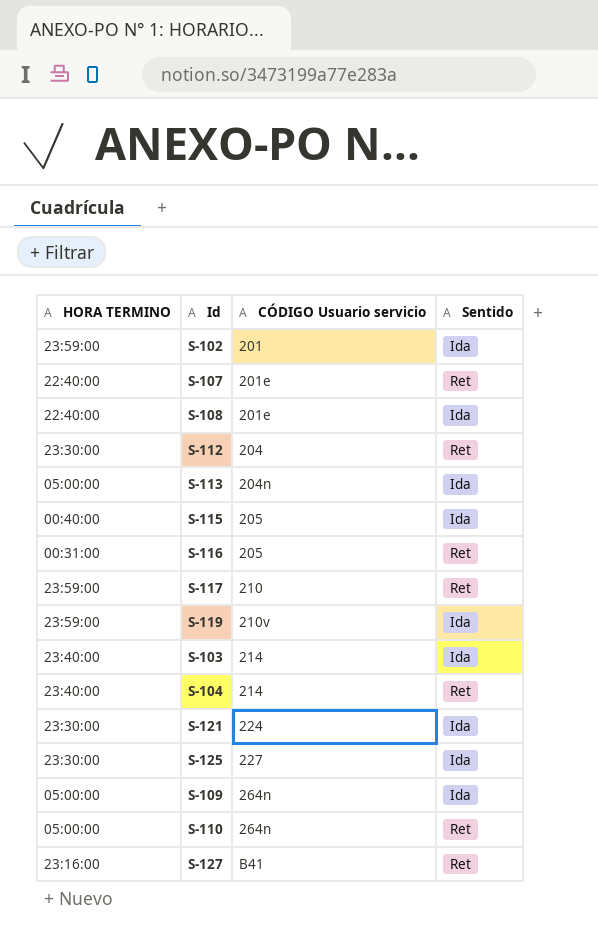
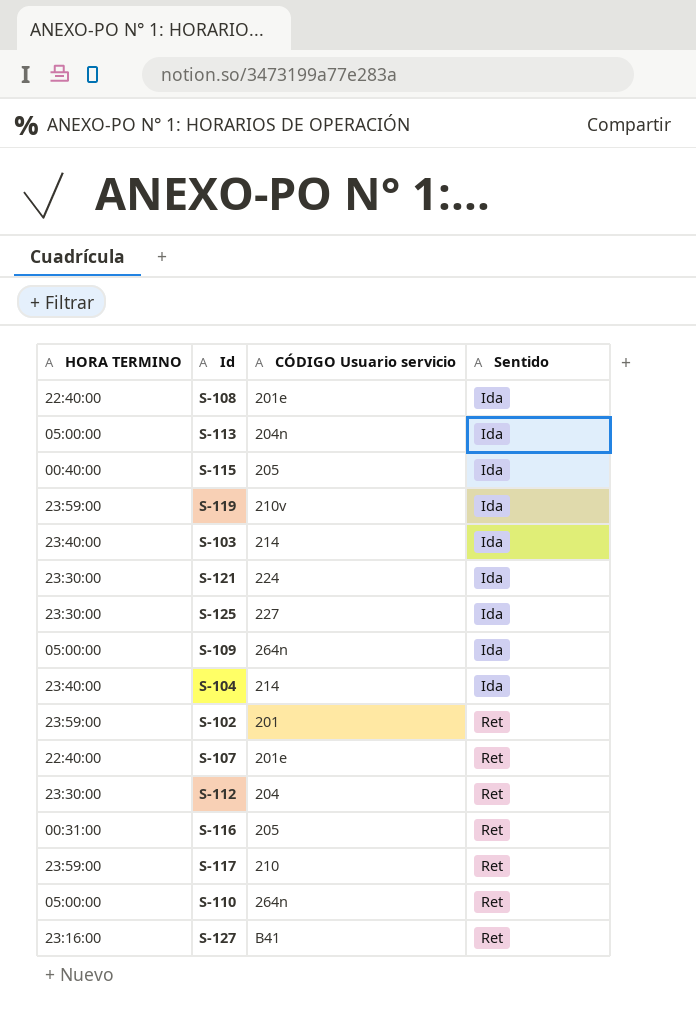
row order: CÓDIGO Usuario servicio ascending -> Sentido ascending
S-104 | Sentido: Ret -> Ida
S-102 | Sentido: Ida -> Ret

